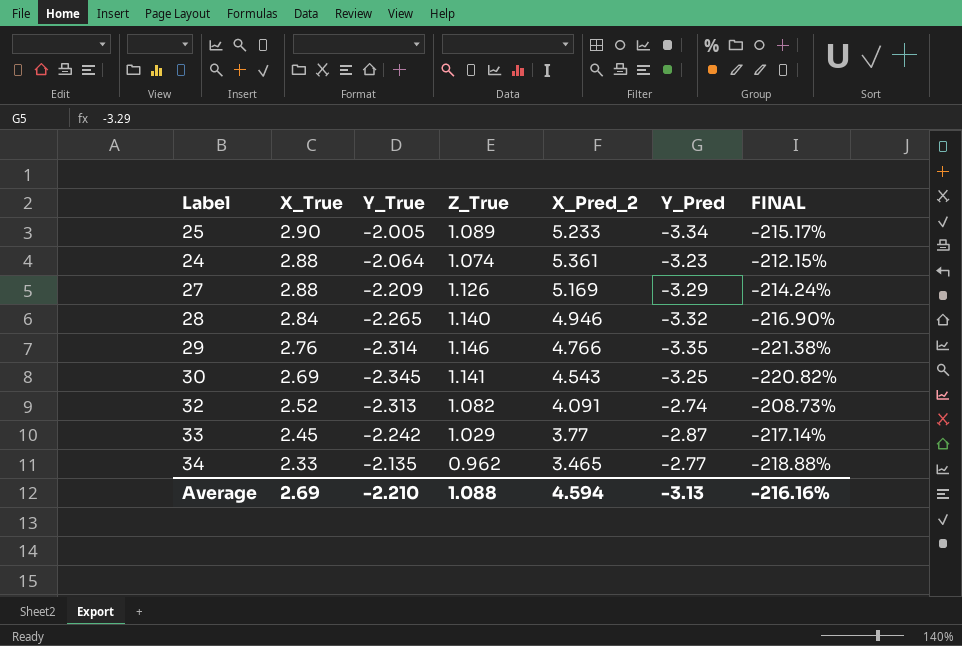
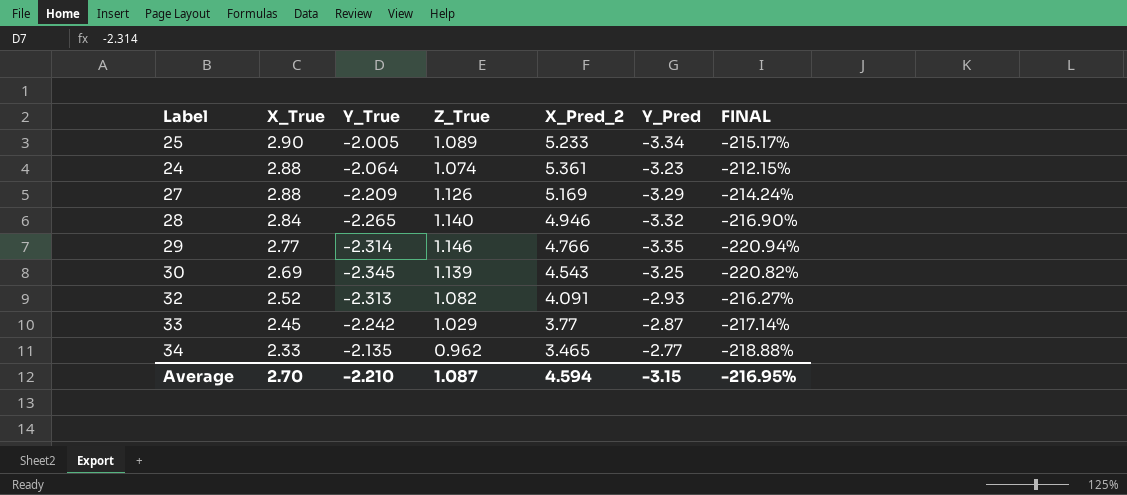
29 | X_True: 2.76 -> 2.77
29 | FINAL: -221.38% -> -220.94%
30 | Z_True: 1.141 -> 1.139
32 | Y_Pred: -2.74 -> -2.93
32 | FINAL: -208.73% -> -216.27%
Average | X_True: 2.69 -> 2.70
Average | Z_True: 1.088 -> 1.087
Average | Y_Pred: -3.13 -> -3.15
Average | FINAL: -216.16% -> -216.95%

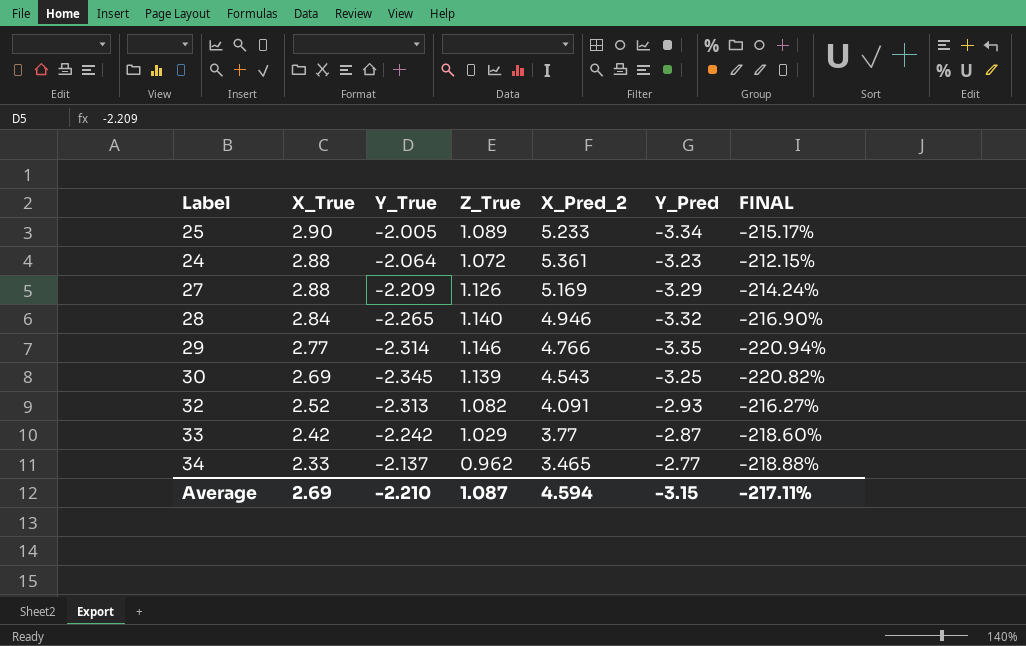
24 | Z_True: 1.074 -> 1.072
33 | X_True: 2.45 -> 2.42
33 | FINAL: -217.14% -> -218.60%
34 | Y_True: -2.135 -> -2.137
Average | X_True: 2.70 -> 2.69
Average | FINAL: -216.95% -> -217.11%

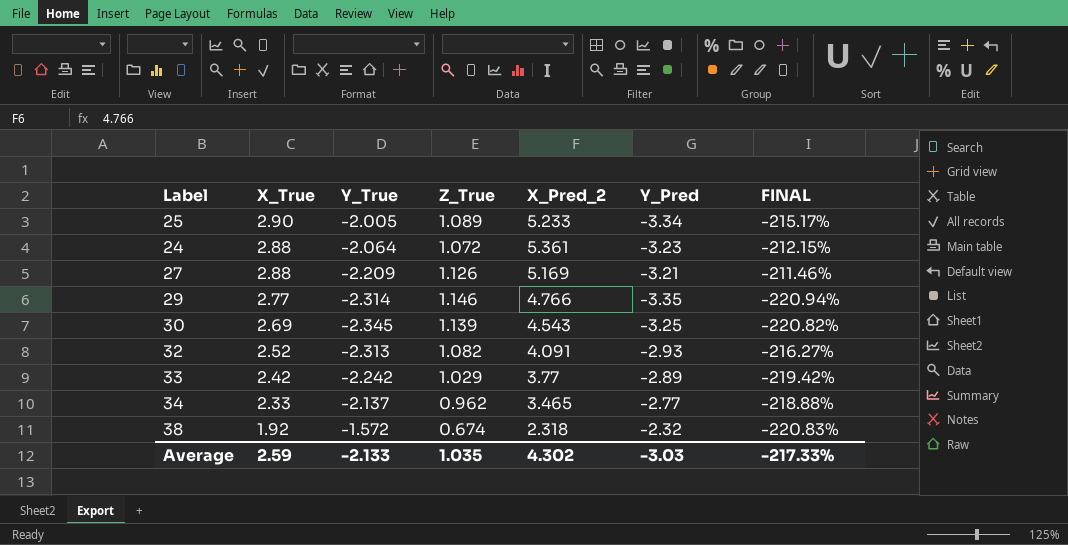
row 28: 2.84 | -2.265 | 1.140 | 4.946 | -3.32 | -216.90% -> none
27 | Y_Pred: -3.29 -> -3.21
27 | FINAL: -214.24% -> -211.46%
33 | Y_Pred: -2.87 -> -2.89
33 | FINAL: -218.60% -> -219.42%
row 38: none -> 1.92 | -1.572 | 0.674 | 2.318 | -2.32 | -220.83%
Average | X_True: 2.69 -> 2.59
Average | Y_True: -2.210 -> -2.133
Average | Z_True: 1.087 -> 1.035
Average | X_Pred_2: 4.594 -> 4.302
Average | Y_Pred: -3.15 -> -3.03
Average | FINAL: -217.11% -> -217.33%

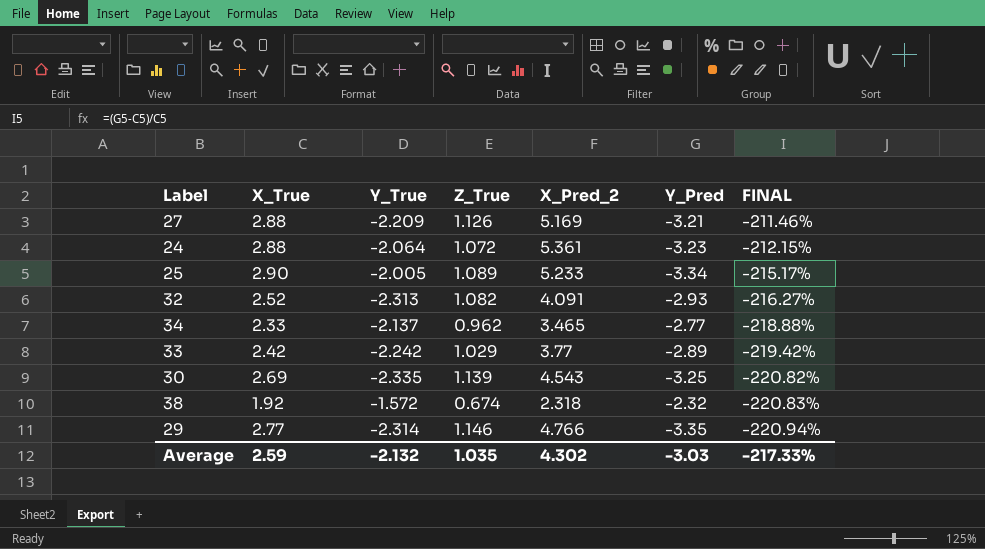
row order: X_True descending -> FINAL descending
30 | Y_True: -2.345 -> -2.335
Average | Y_True: -2.133 -> -2.132

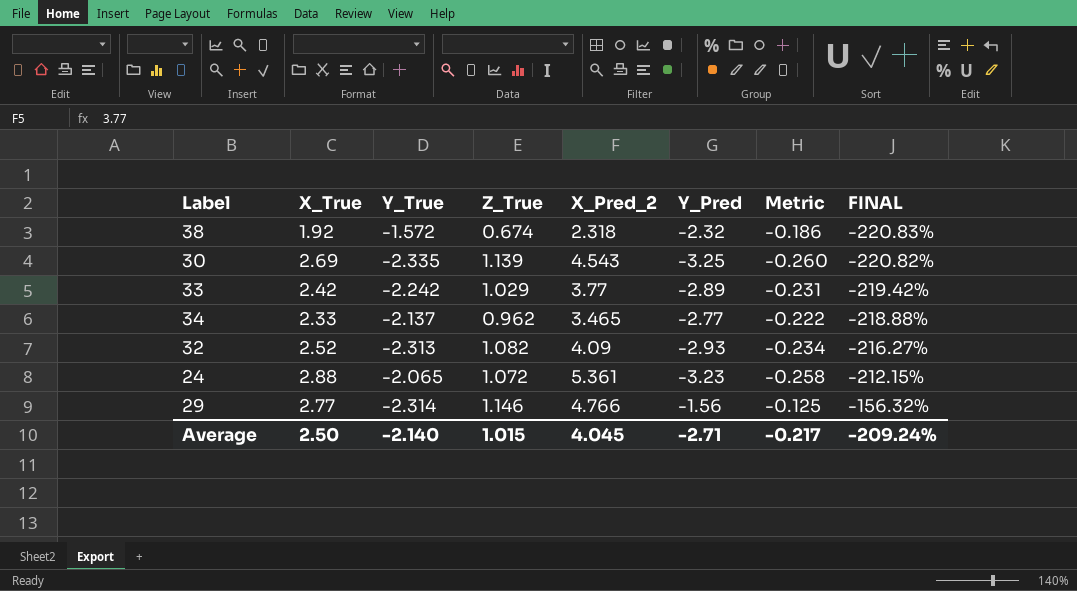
row order: FINAL descending -> FINAL ascending
column Metric | formula: none -> [Y_Pred] * 0.08
row 27: 2.88 | -2.209 | 1.126 | 5.169 | -3.21 | -211.46% -> none
row 25: 2.90 | -2.005 | 1.089 | 5.233 | -3.34 | -215.17% -> none
32 | X_Pred_2: 4.091 -> 4.09
24 | Y_True: -2.064 -> -2.065
29 | Y_Pred: -3.35 -> -1.56
29 | FINAL: -220.94% -> -156.32%
Average | X_True: 2.59 -> 2.50
Average | Y_True: -2.132 -> -2.140
Average | Z_True: 1.035 -> 1.015
Average | X_Pred_2: 4.302 -> 4.045
Average | Y_Pred: -3.03 -> -2.71
Average | FINAL: -217.33% -> -209.24%

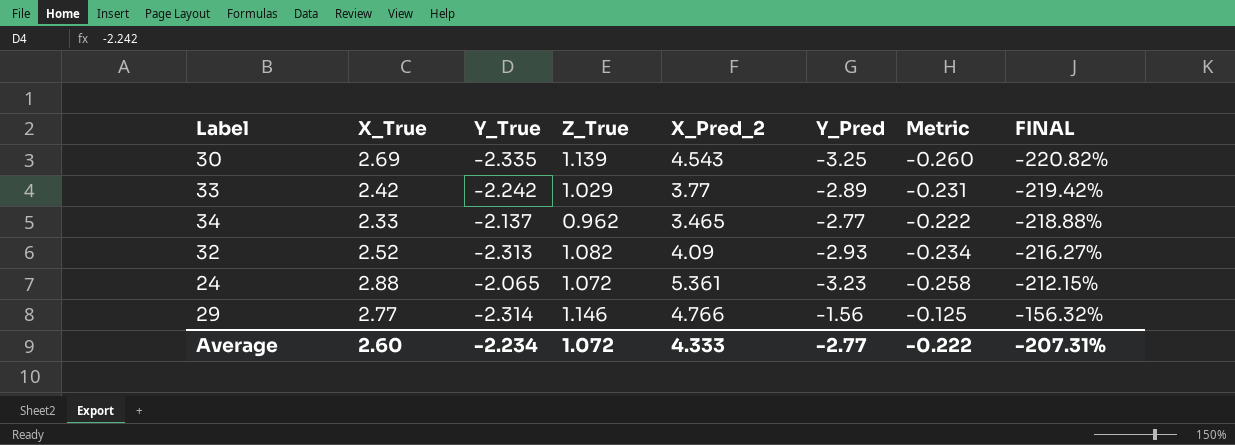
row 38: 1.92 | -1.572 | 0.674 | 2.318 | -2.32 | -0.186 | -220.83% -> none
Average | X_True: 2.50 -> 2.60
Average | Y_True: -2.140 -> -2.234
Average | Z_True: 1.015 -> 1.072
Average | X_Pred_2: 4.045 -> 4.333
Average | Y_Pred: -2.71 -> -2.77
Average | Metric: -0.217 -> -0.222
Average | FINAL: -209.24% -> -207.31%

